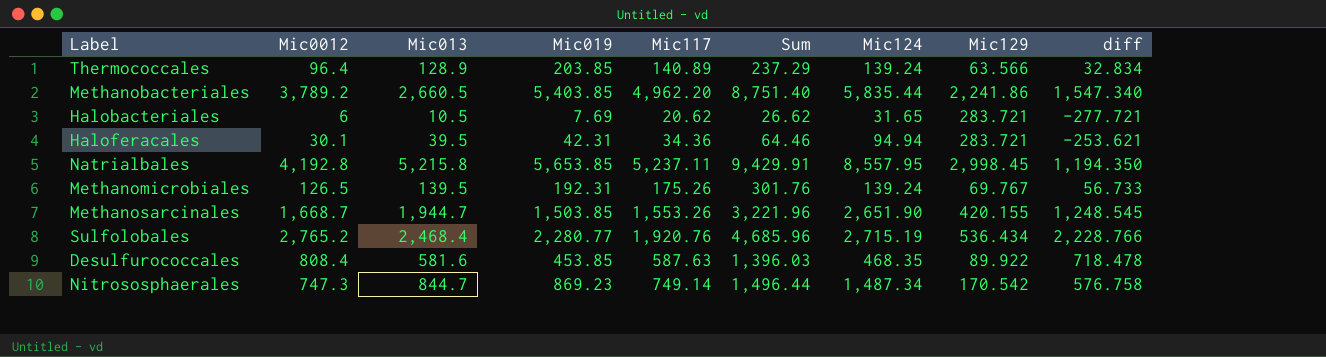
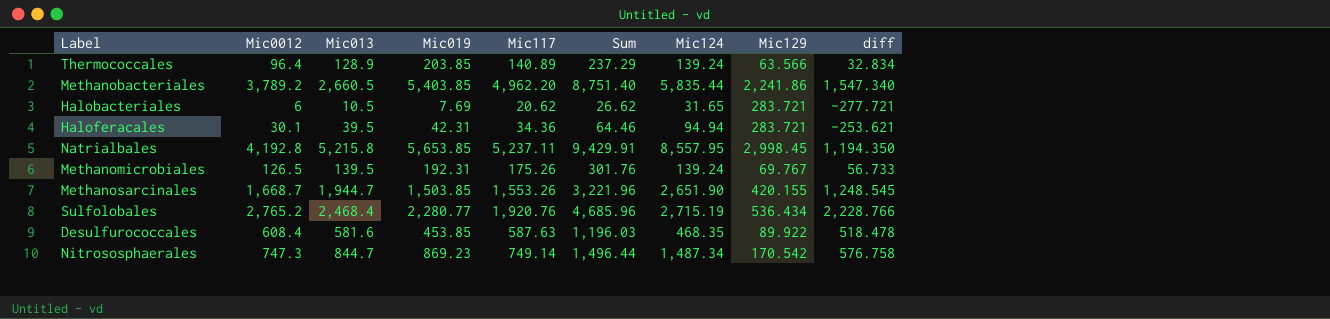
Desulfurococcales | Mic0012: 808.4 -> 608.4
Desulfurococcales | Sum: 1,396.03 -> 1,196.03
Desulfurococcales | diff: 718.478 -> 518.478

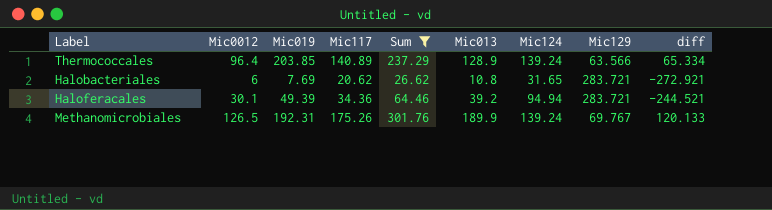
filter: none -> Sum <= 301.76
column Mic013 | position: 3 -> 6
column diff | formula: [Mic0012] - [Mic129] -> [Mic013] - [Mic129]
Halobacteriales | Mic013: 10.5 -> 10.8
Haloferacales | Mic019: 42.31 -> 49.39
Haloferacales | Mic013: 39.5 -> 39.2
Methanomicrobiales | Mic013: 139.5 -> 189.9

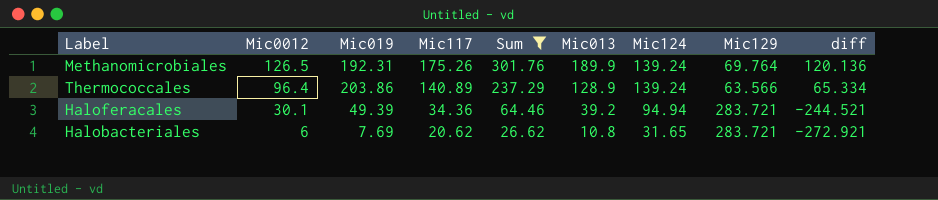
row order: none -> Mic0012 descending
Methanomicrobiales | Mic129: 69.767 -> 69.764
Methanomicrobiales | diff: 120.133 -> 120.136
Thermococcales | Mic019: 203.85 -> 203.86

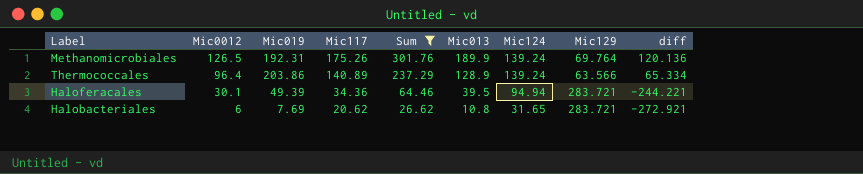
Haloferacales | Mic013: 39.2 -> 39.5
Haloferacales | diff: -244.521 -> -244.221

